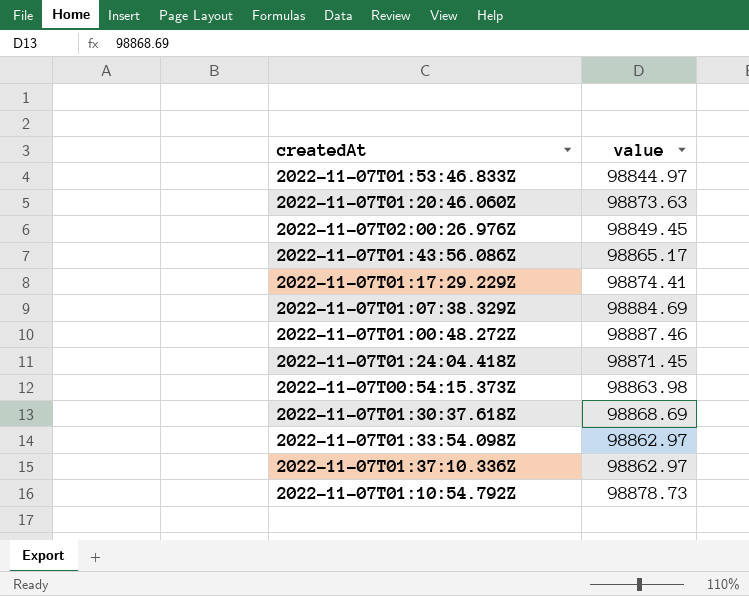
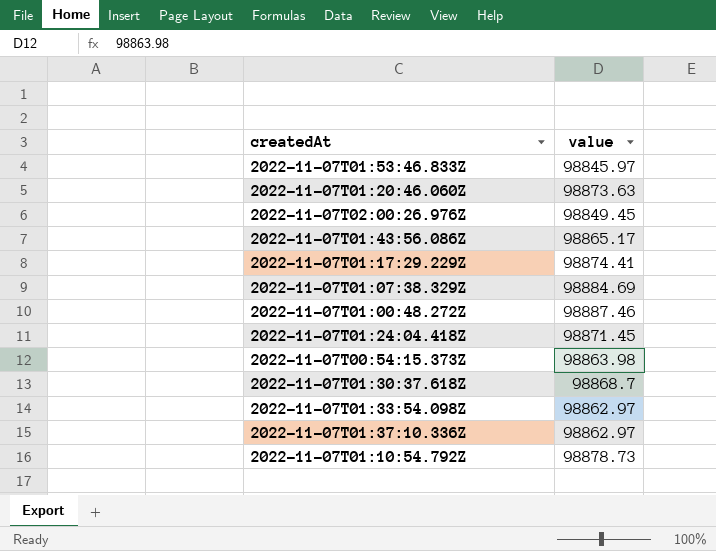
2022-11-07T01:53:46.833Z | value: 98844.97 -> 98845.97
2022-11-07T01:30:37.618Z | value: 98868.69 -> 98868.7

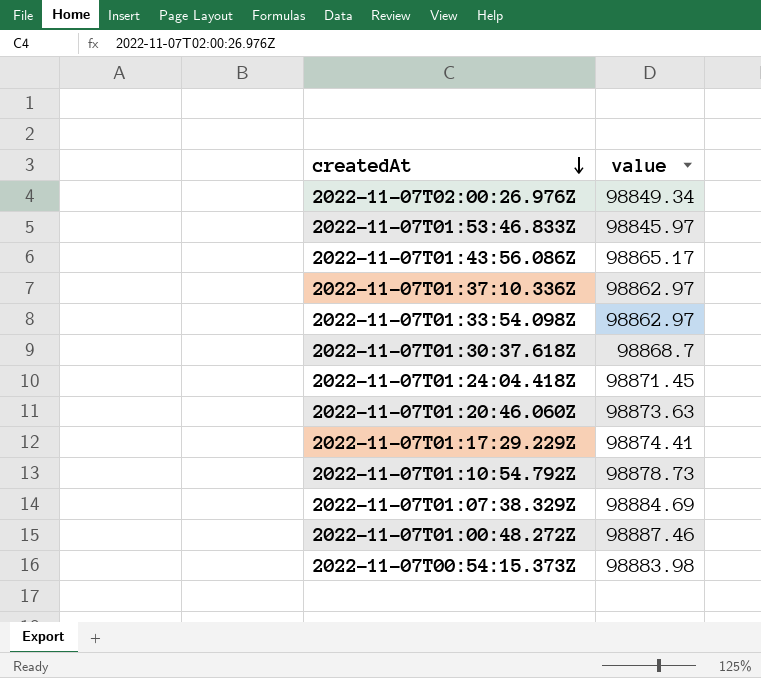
row order: none -> createdAt descending
2022-11-07T02:00:26.976Z | value: 98849.45 -> 98849.34
2022-11-07T00:54:15.373Z | value: 98863.98 -> 98883.98

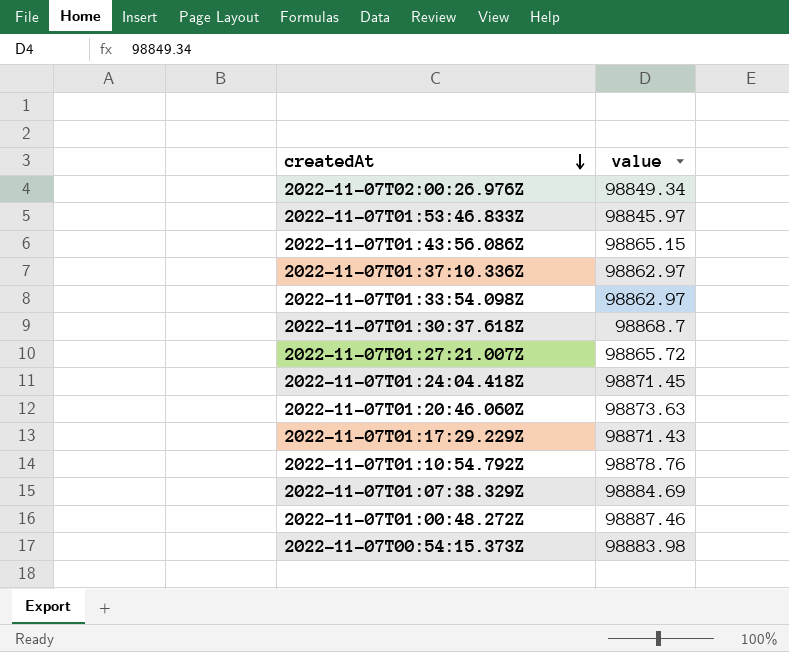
2022-11-07T01:43:56.086Z | value: 98865.17 -> 98865.15
row 2022-11-07T01:27:21.007Z: none -> 98865.72
2022-11-07T01:17:29.229Z | value: 98874.41 -> 98871.43
2022-11-07T01:10:54.792Z | value: 98878.73 -> 98878.76

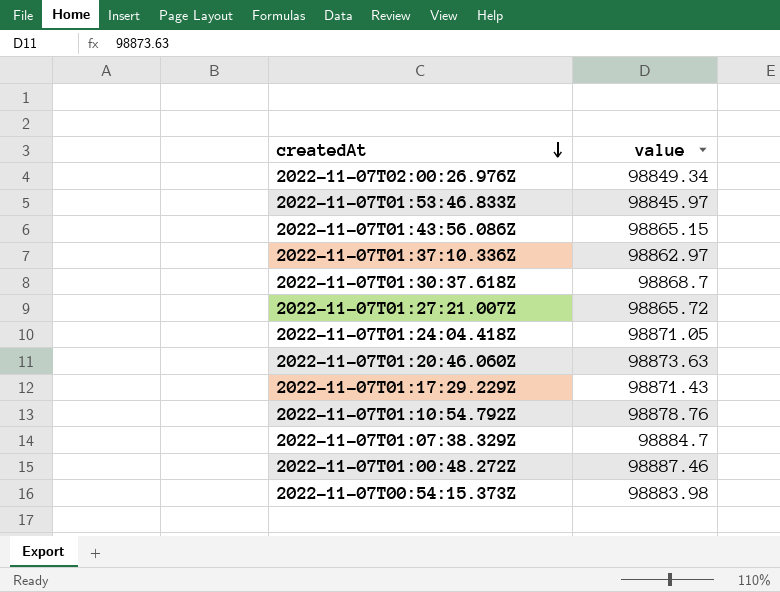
row 2022-11-07T01:33:54.098Z: 98862.97 -> none
2022-11-07T01:24:04.418Z | value: 98871.45 -> 98871.05
2022-11-07T01:07:38.329Z | value: 98884.69 -> 98884.7

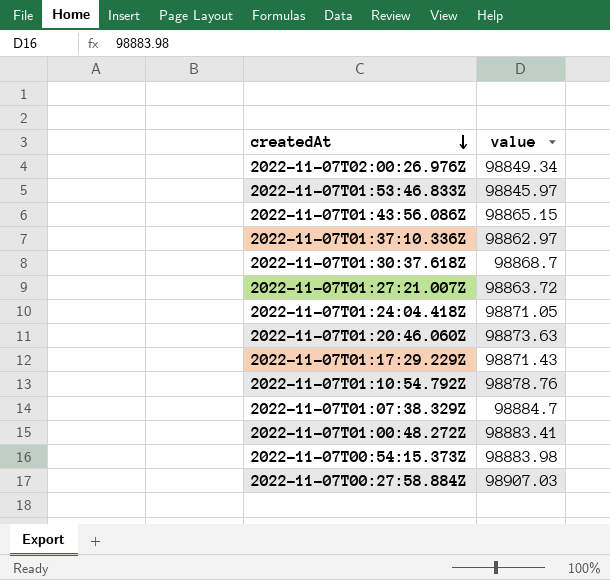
2022-11-07T01:27:21.007Z | value: 98865.72 -> 98863.72
2022-11-07T01:00:48.272Z | value: 98887.46 -> 98883.41
row 2022-11-07T00:27:58.884Z: none -> 98907.03

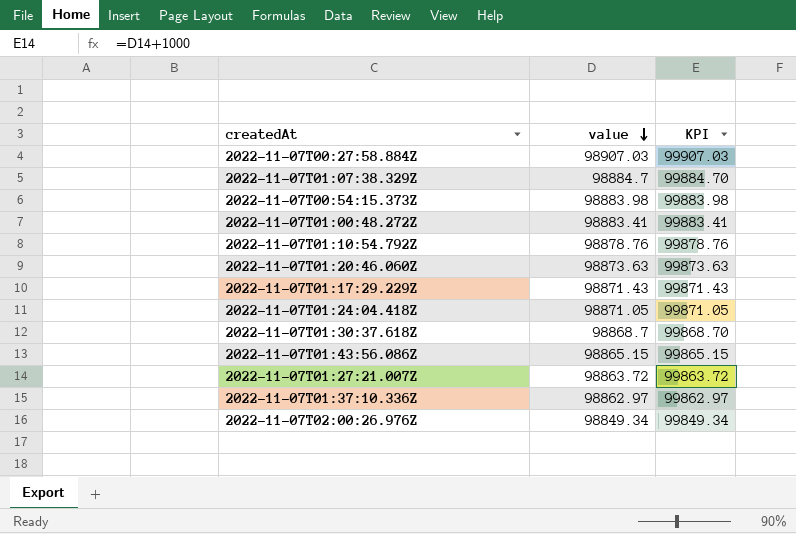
row order: createdAt descending -> value descending
column KPI | formula: none -> [value] + 1000
row 2022-11-07T01:53:46.833Z: 98845.97 -> none

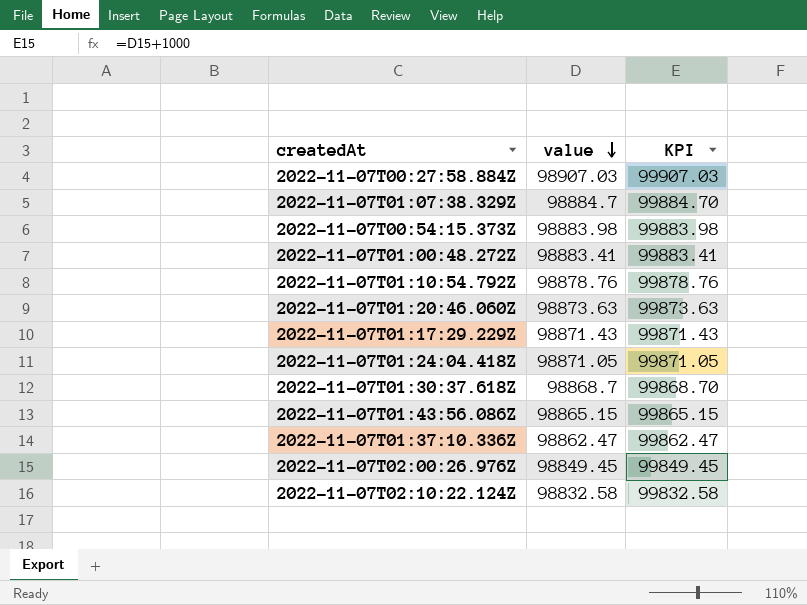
row 2022-11-07T01:27:21.007Z: 98863.72 | 99863.72 -> none
2022-11-07T01:37:10.336Z | value: 98862.97 -> 98862.47
2022-11-07T01:37:10.336Z | KPI: 99862.97 -> 99862.47
2022-11-07T02:00:26.976Z | value: 98849.34 -> 98849.45
2022-11-07T02:00:26.976Z | KPI: 99849.34 -> 99849.45
row 2022-11-07T02:10:22.124Z: none -> 98832.58 | 99832.58

